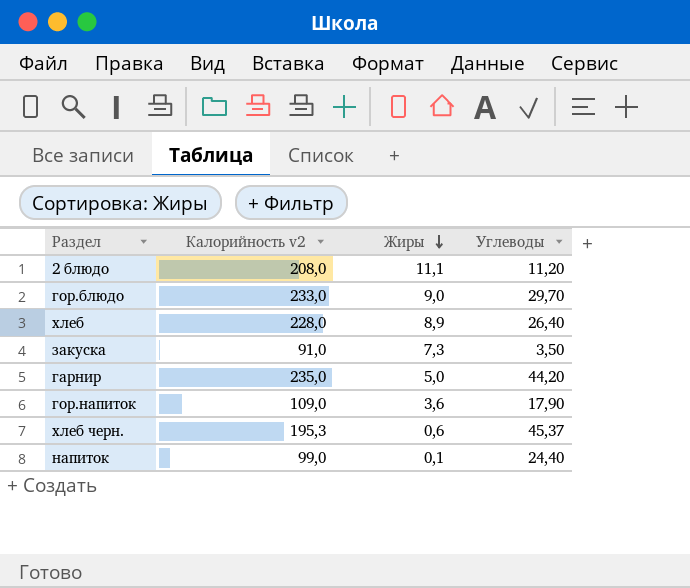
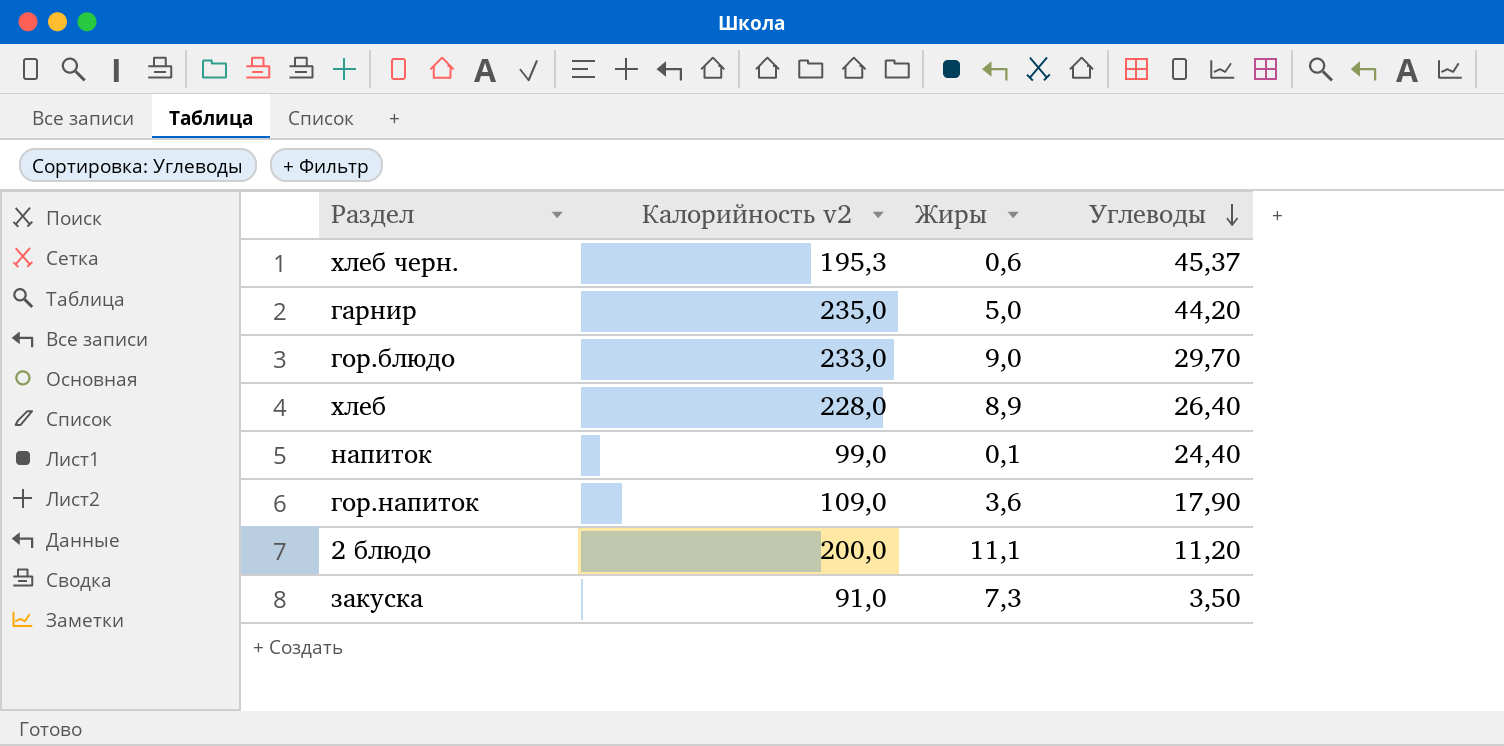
row order: Жиры descending -> Углеводы descending
2 блюдо | Калорийность v2: 208,0 -> 200,0

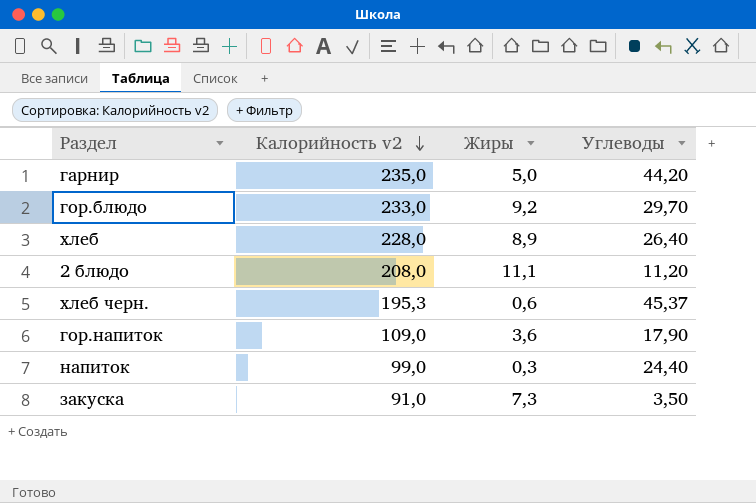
row order: Углеводы descending -> Калорийность v2 descending
гор.блюдо | Жиры: 9,0 -> 9,2
2 блюдо | Калорийность v2: 200,0 -> 208,0
напиток | Жиры: 0,1 -> 0,3

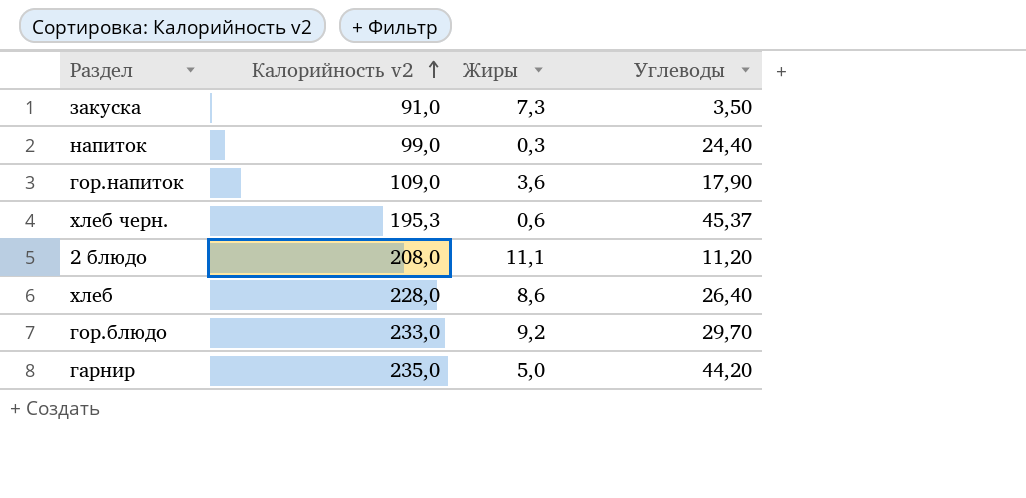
row order: Калорийность v2 descending -> Калорийность v2 ascending
хлеб | Жиры: 8,9 -> 8,6

